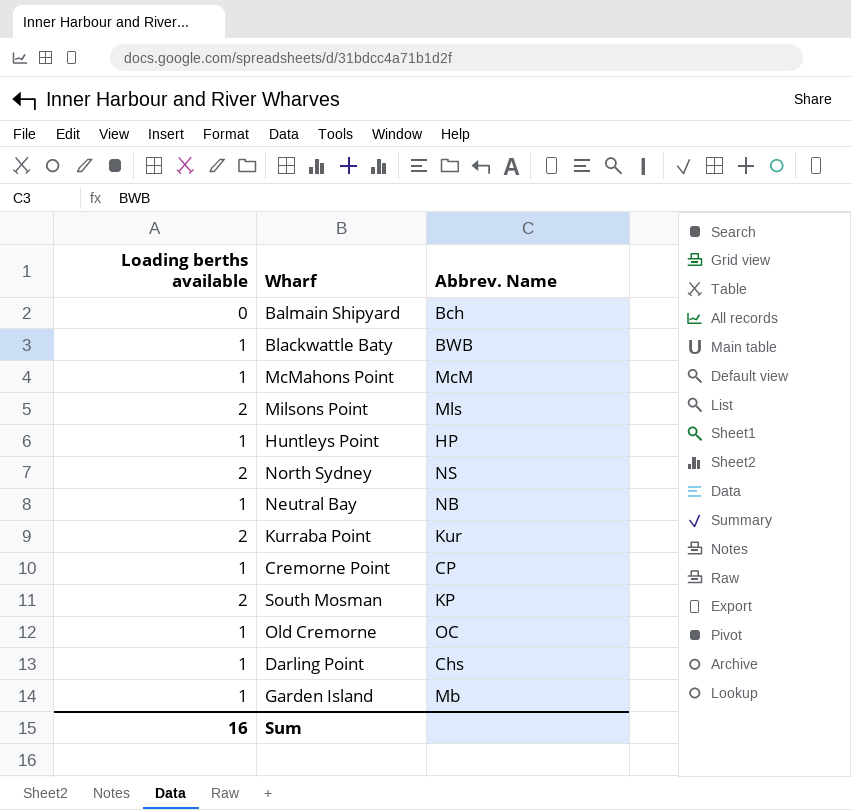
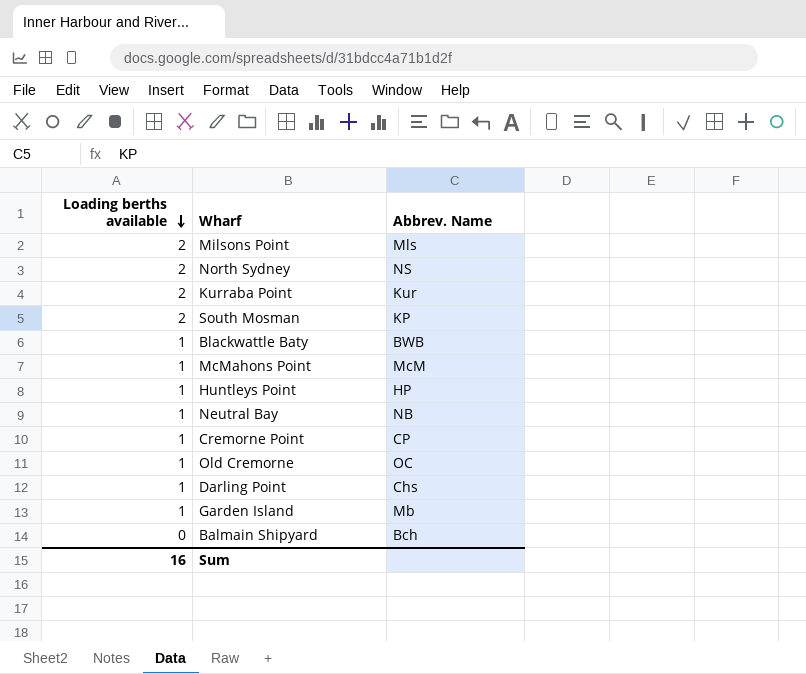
row order: none -> Loading berths available descending

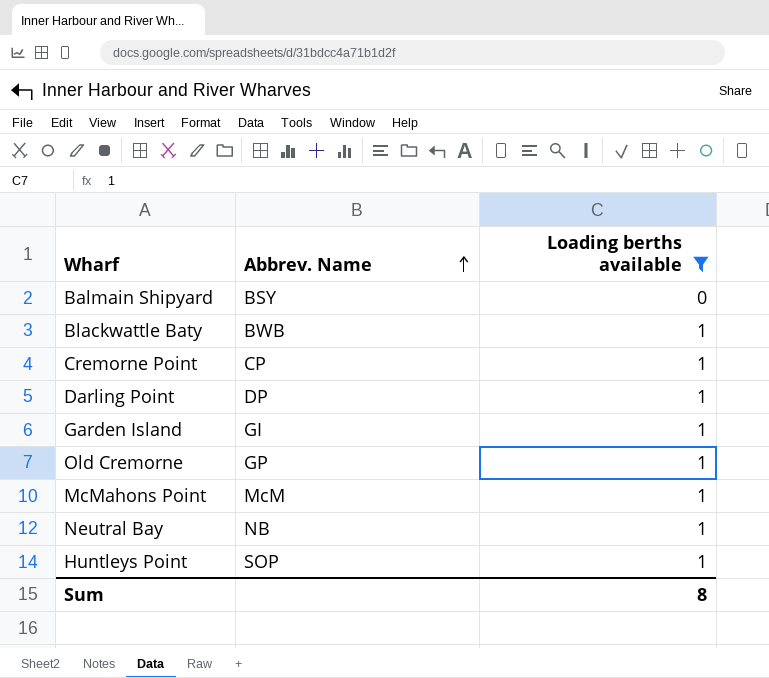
filter: none -> Loading berths available != 2
row order: Loading berths available descending -> Abbrev. Name ascending
column Loading berths available | position: 1 -> 3
Balmain Shipyard | Abbrev. Name: Bch -> BSY
Darling Point | Abbrev. Name: Chs -> DP
Garden Island | Abbrev. Name: Mb -> GI
Old Cremorne | Abbrev. Name: OC -> GP
Huntleys Point | Abbrev. Name: HP -> SOP
Sum | Loading berths available: 16 -> 8

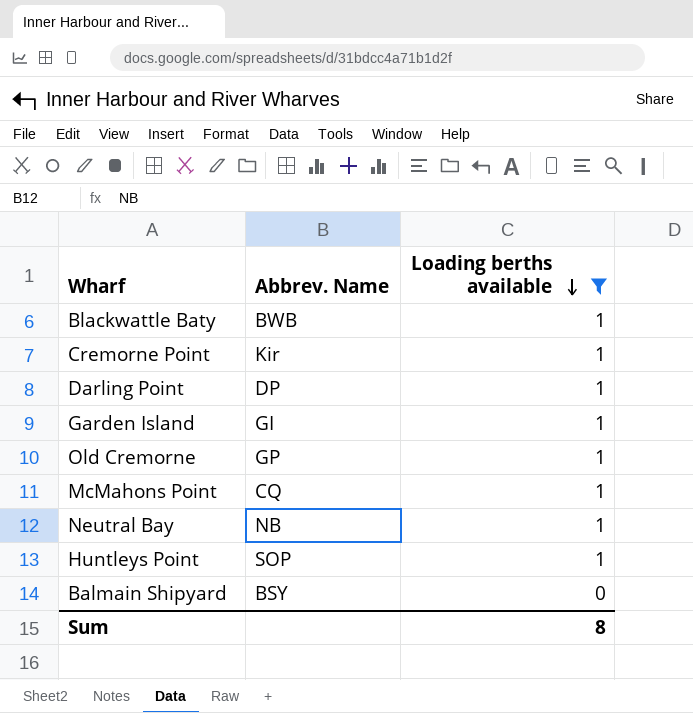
row order: Abbrev. Name ascending -> Loading berths available descending
Cremorne Point | Abbrev. Name: CP -> Kir
McMahons Point | Abbrev. Name: McM -> CQ

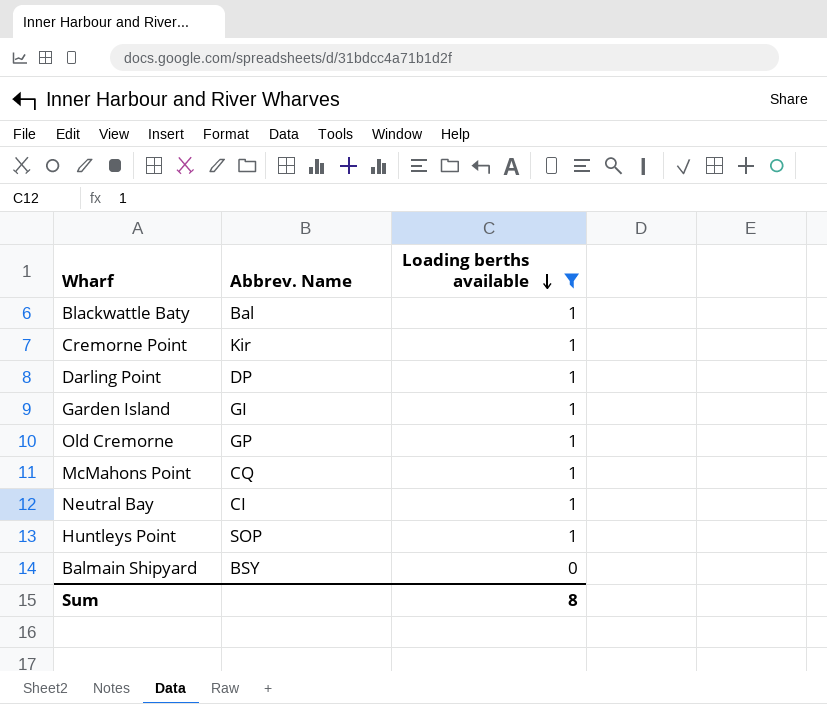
Blackwattle Baty | Abbrev. Name: BWB -> Bal
Neutral Bay | Abbrev. Name: NB -> CI

